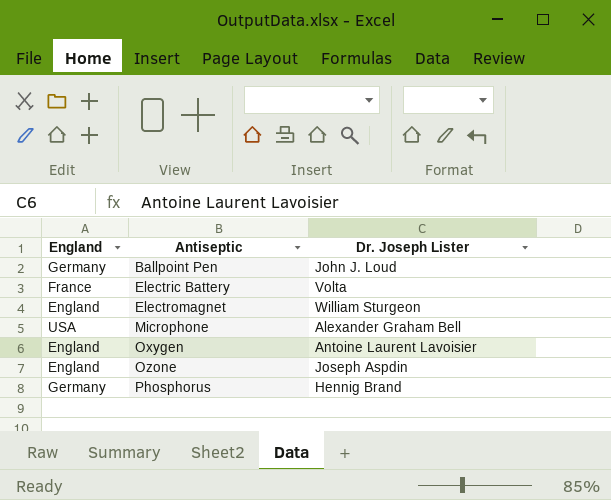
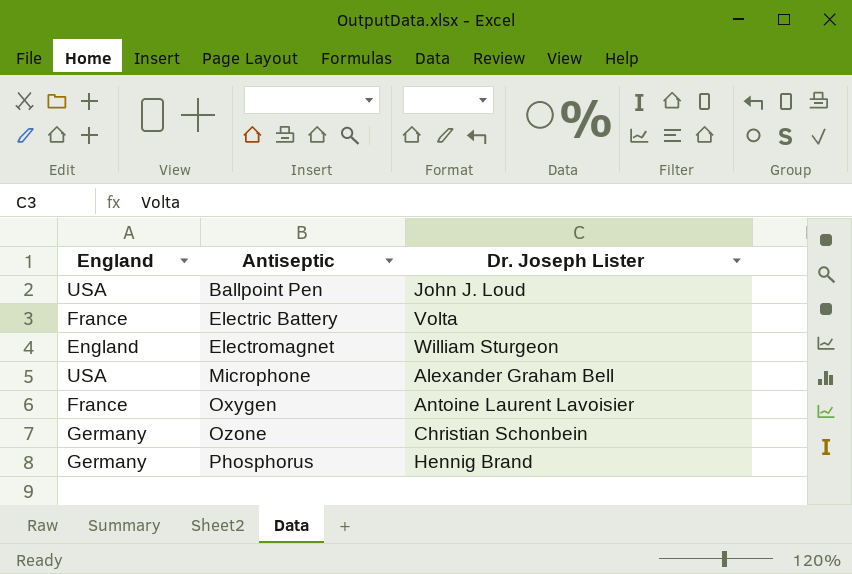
Ballpoint Pen | England: Germany -> USA
Oxygen | England: England -> France
Ozone | England: England -> Germany
Ozone | Dr. Joseph Lister: Joseph Aspdin -> Christian Schonbein

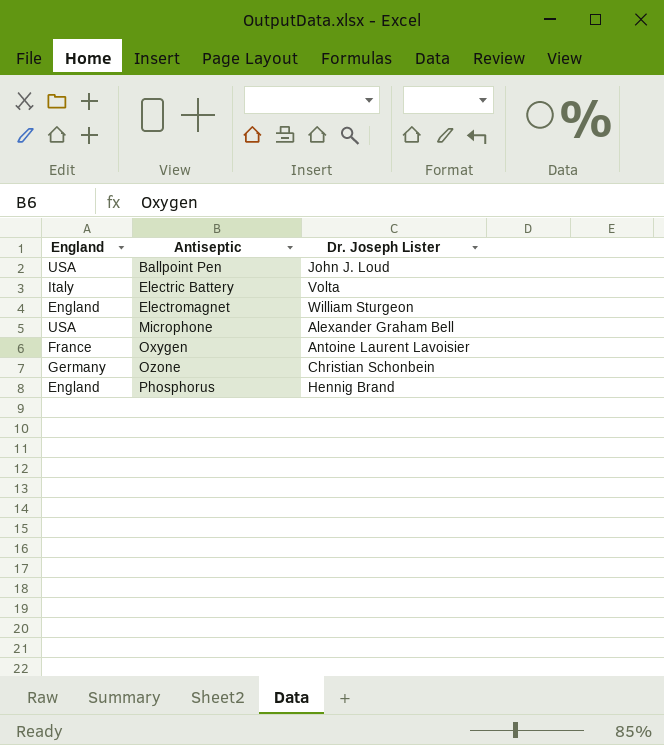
Electric Battery | England: France -> Italy
Phosphorus | England: Germany -> England

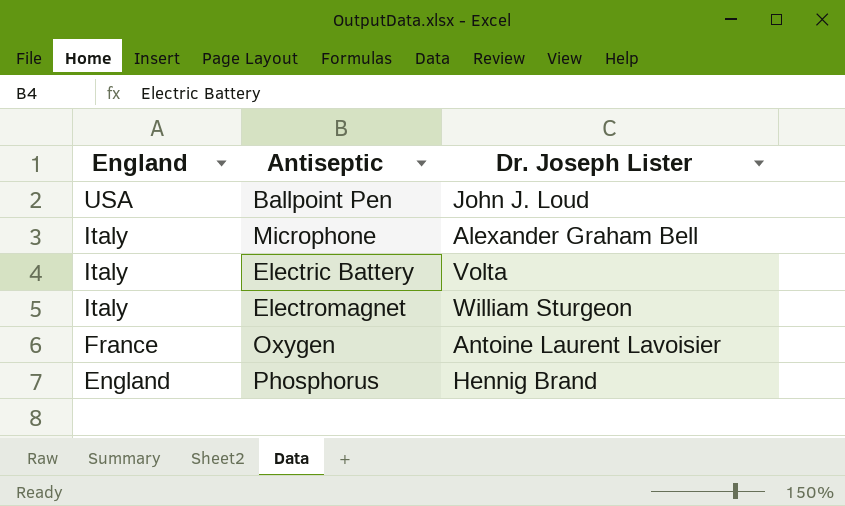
row order: Antiseptic ascending -> England descending
row Ozone: Germany | Christian Schonbein -> none
Microphone | England: USA -> Italy
Electromagnet | England: England -> Italy

